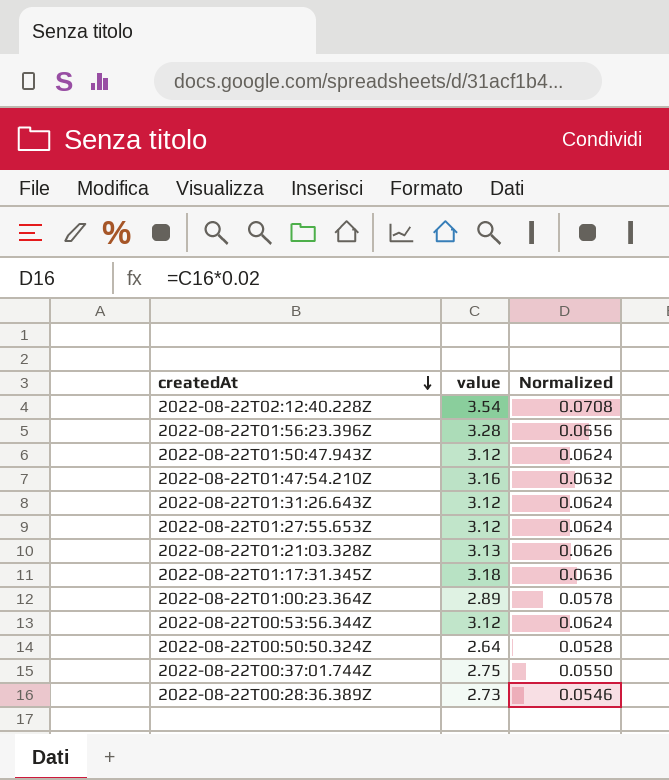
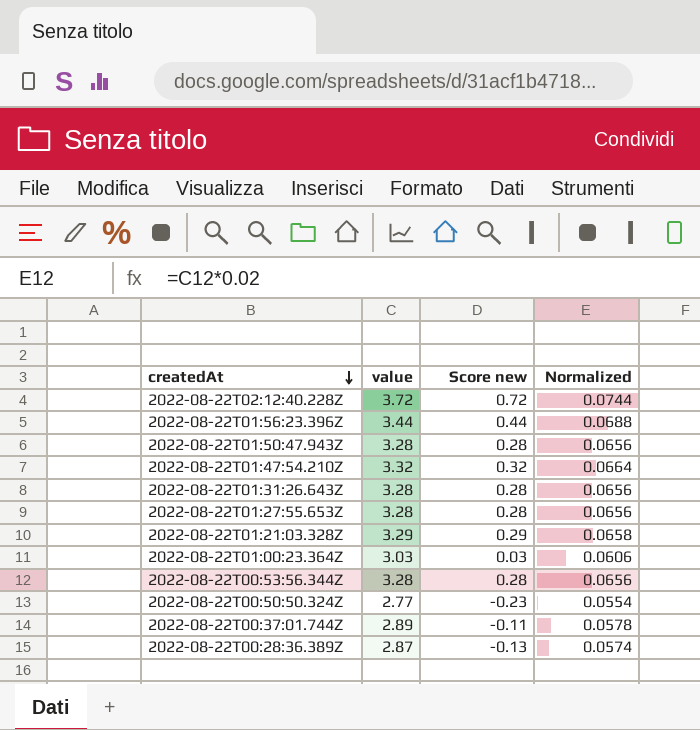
column Score new | formula: none -> [value] - 3
row 2022-08-22T01:17:31.345Z: 3.18 | 0.0636 -> none
2022-08-22T02:12:40.228Z | value: 3.54 -> 3.72
2022-08-22T02:12:40.228Z | Normalized: 0.0708 -> 0.0744
2022-08-22T01:56:23.396Z | value: 3.28 -> 3.44
2022-08-22T01:56:23.396Z | Normalized: 0.0656 -> 0.0688
2022-08-22T01:50:47.943Z | value: 3.12 -> 3.28
2022-08-22T01:50:47.943Z | Normalized: 0.0624 -> 0.0656
2022-08-22T01:47:54.210Z | value: 3.16 -> 3.32
2022-08-22T01:47:54.210Z | Normalized: 0.0632 -> 0.0664
2022-08-22T01:31:26.643Z | value: 3.12 -> 3.28
2022-08-22T01:31:26.643Z | Normalized: 0.0624 -> 0.0656
2022-08-22T01:27:55.653Z | value: 3.12 -> 3.28
2022-08-22T01:27:55.653Z | Normalized: 0.0624 -> 0.0656
2022-08-22T01:21:03.328Z | value: 3.13 -> 3.29
2022-08-22T01:21:03.328Z | Normalized: 0.0626 -> 0.0658
2022-08-22T01:00:23.364Z | value: 2.89 -> 3.03
2022-08-22T01:00:23.364Z | Normalized: 0.0578 -> 0.0606
2022-08-22T00:53:56.344Z | value: 3.12 -> 3.28
2022-08-22T00:53:56.344Z | Normalized: 0.0624 -> 0.0656
2022-08-22T00:50:50.324Z | value: 2.64 -> 2.77
2022-08-22T00:50:50.324Z | Normalized: 0.0528 -> 0.0554
2022-08-22T00:37:01.744Z | value: 2.75 -> 2.89
2022-08-22T00:37:01.744Z | Normalized: 0.0550 -> 0.0578
2022-08-22T00:28:36.389Z | value: 2.73 -> 2.87
2022-08-22T00:28:36.389Z | Normalized: 0.0546 -> 0.0574

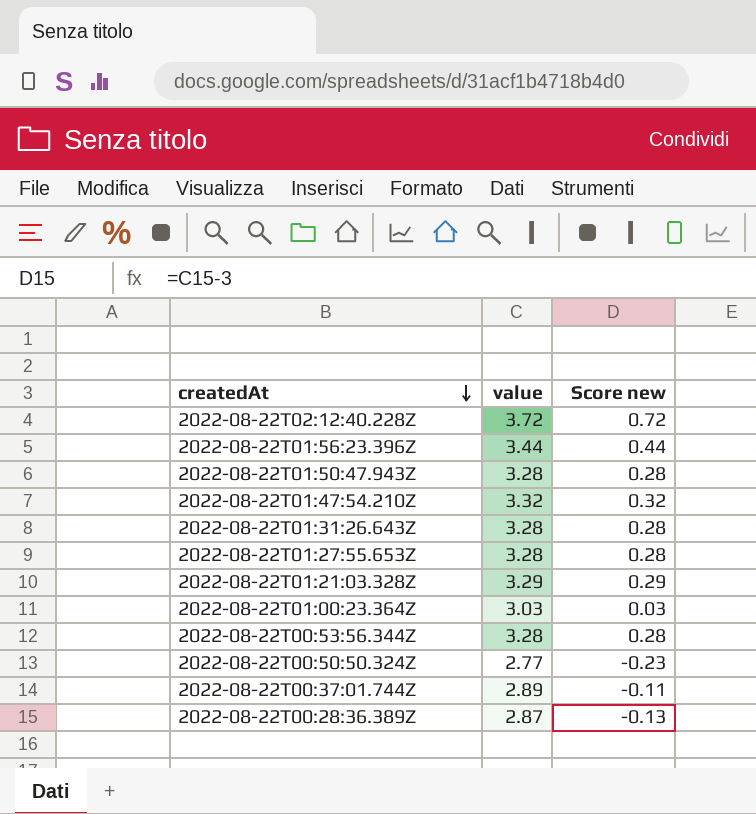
column Normalized | formula: [value] * 0.02 -> none

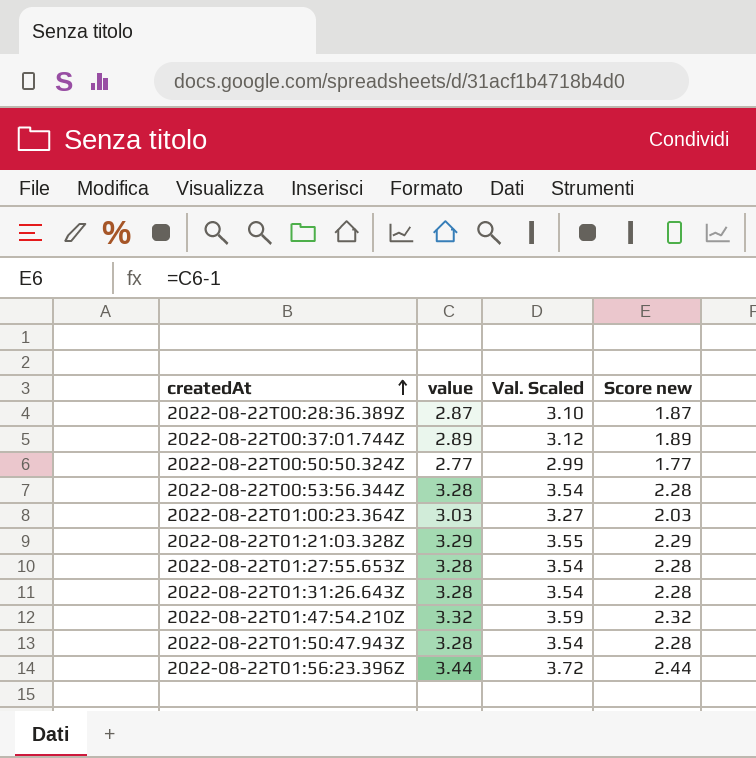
row order: createdAt descending -> createdAt ascending
column Val. Scaled | formula: none -> [value] * 1.08
column Score new | formula: [value] - 3 -> [value] - 1
row 2022-08-22T02:12:40.228Z: 3.72 | 0.72 -> none

